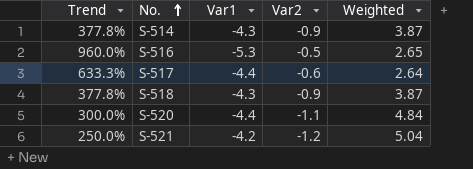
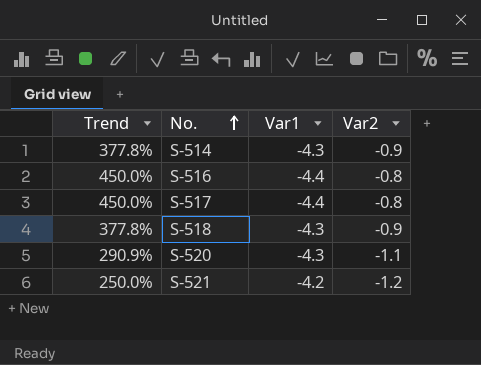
column Weighted | formula: [Var1] * [Var2] -> none
S-516 | Trend: 960.0% -> 450.0%
S-516 | Var1: -5.3 -> -4.4
S-516 | Var2: -0.5 -> -0.8
S-517 | Trend: 633.3% -> 450.0%
S-517 | Var2: -0.6 -> -0.8
S-520 | Trend: 300.0% -> 290.9%
S-520 | Var1: -4.4 -> -4.3

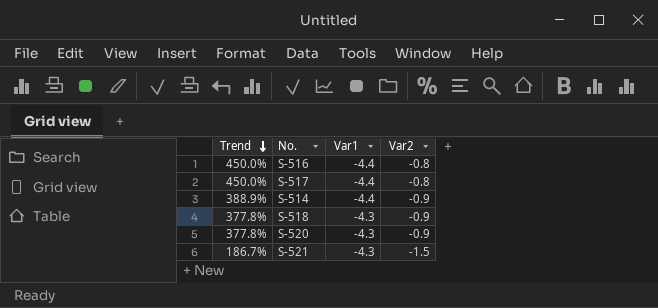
row order: No. ascending -> Trend descending
S-514 | Trend: 377.8% -> 388.9%
S-514 | Var1: -4.3 -> -4.4
S-520 | Trend: 290.9% -> 377.8%
S-520 | Var2: -1.1 -> -0.9
S-521 | Trend: 250.0% -> 186.7%
S-521 | Var1: -4.2 -> -4.3
S-521 | Var2: -1.2 -> -1.5

